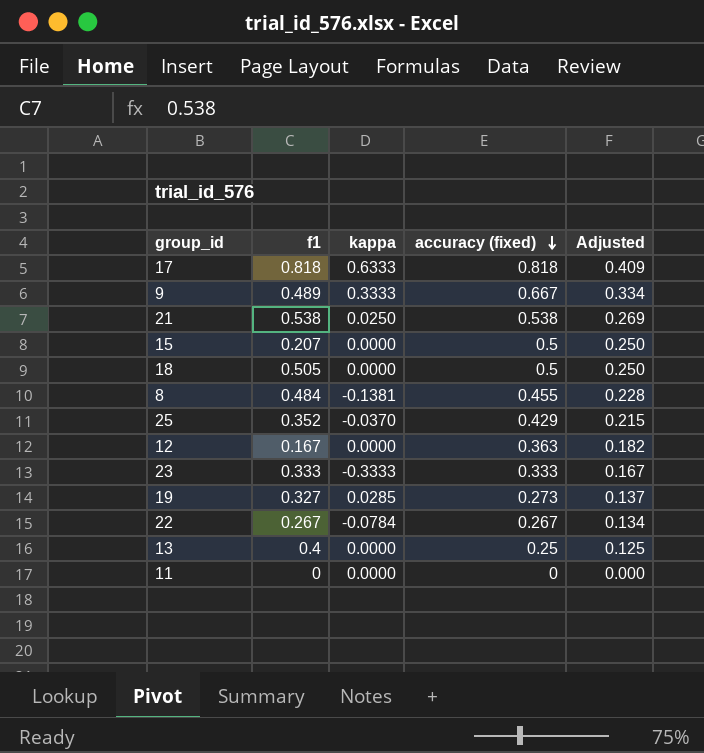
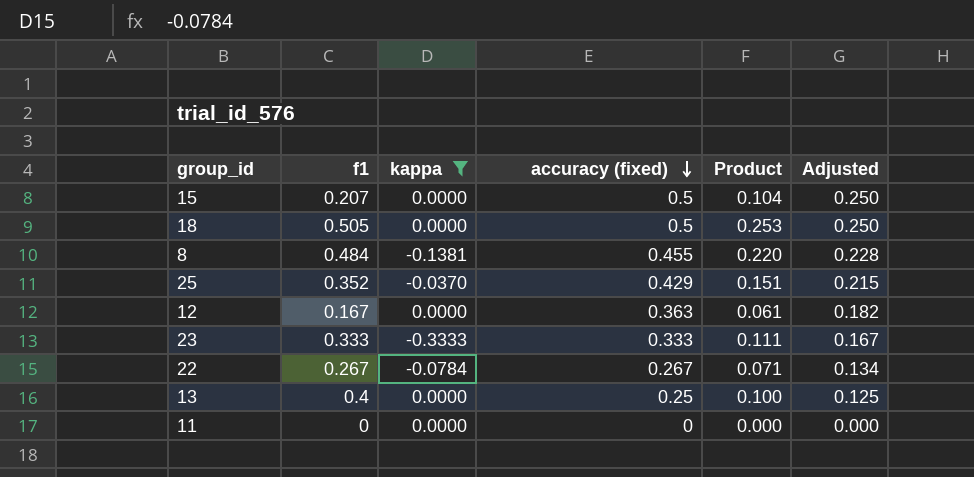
filter: none -> kappa <= 0.0000
column Product | formula: none -> [f1] * [accuracy (fixed)]

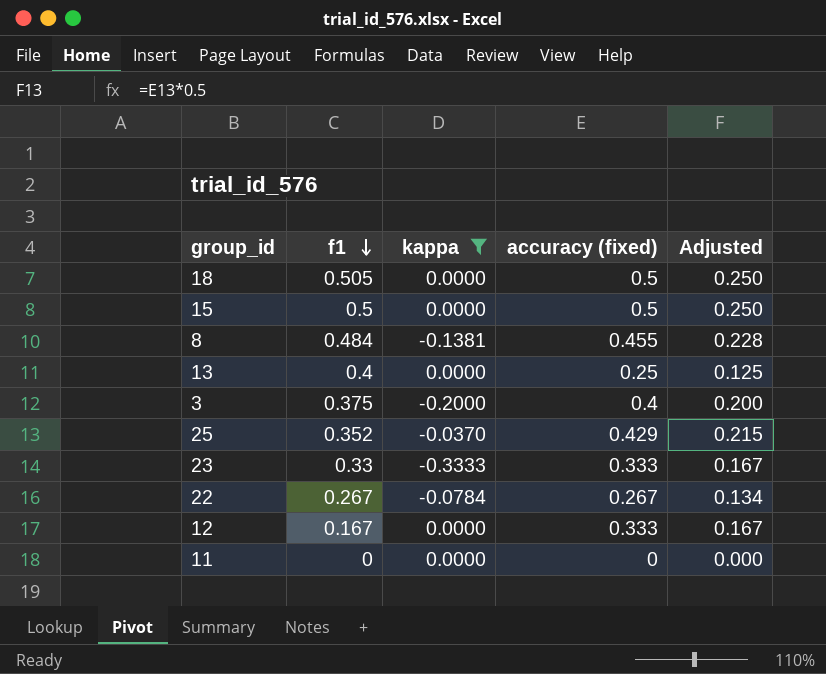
row order: accuracy (fixed) descending -> f1 descending
column Product | formula: [f1] * [accuracy (fixed)] -> none
15 | f1: 0.207 -> 0.5
row 3: none -> 0.375 | -0.2000 | 0.4 | 0.200
23 | f1: 0.333 -> 0.33
12 | accuracy (fixed): 0.363 -> 0.333
12 | Adjusted: 0.182 -> 0.167

